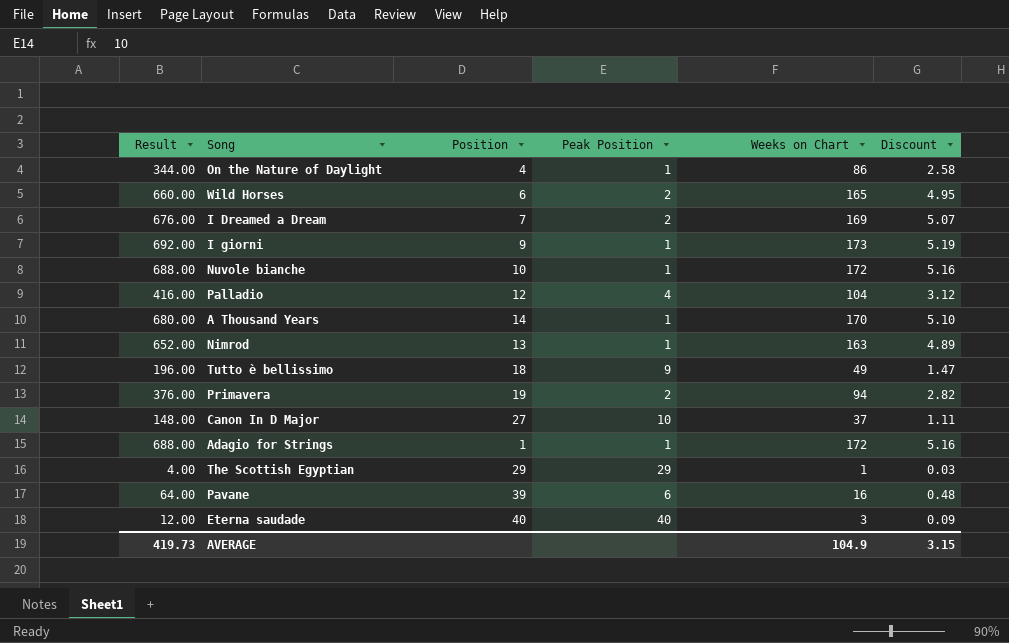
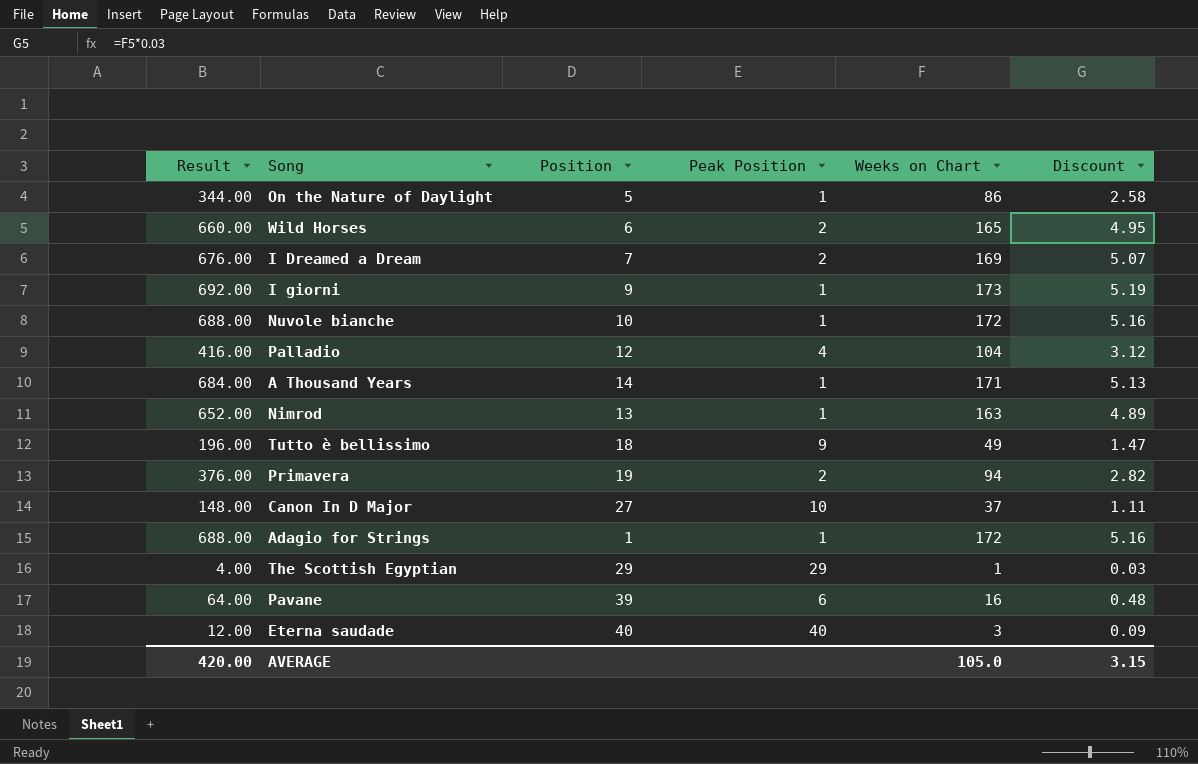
On the Nature of Daylight | Position: 4 -> 5
A Thousand Years | Result: 680.00 -> 684.00
A Thousand Years | Weeks on Chart: 170 -> 171
A Thousand Years | Discount: 5.10 -> 5.13
AVERAGE | Result: 419.73 -> 420.00
AVERAGE | Weeks on Chart: 104.9 -> 105.0

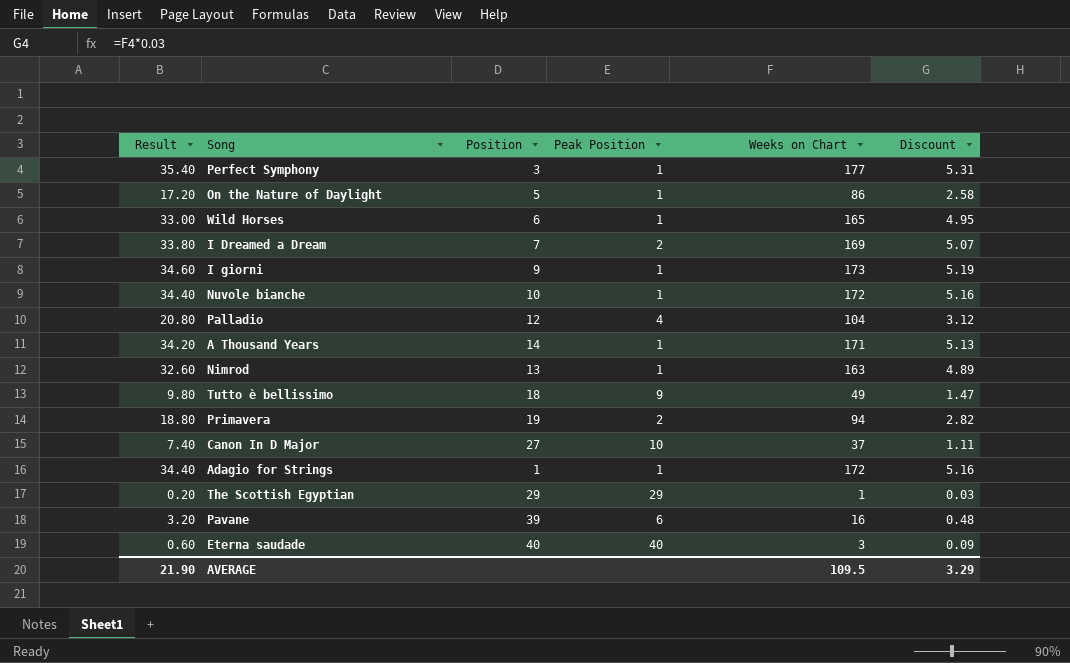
column Result | formula: [Weeks on Chart] * 4 -> [Weeks on Chart] * 0.2
row Perfect Symphony: none -> 35.40 | 3 | 1 | 177 | 5.31
Wild Horses | Peak Position: 2 -> 1
AVERAGE | Result: 420.00 -> 21.90
AVERAGE | Weeks on Chart: 105.0 -> 109.5
AVERAGE | Discount: 3.15 -> 3.29

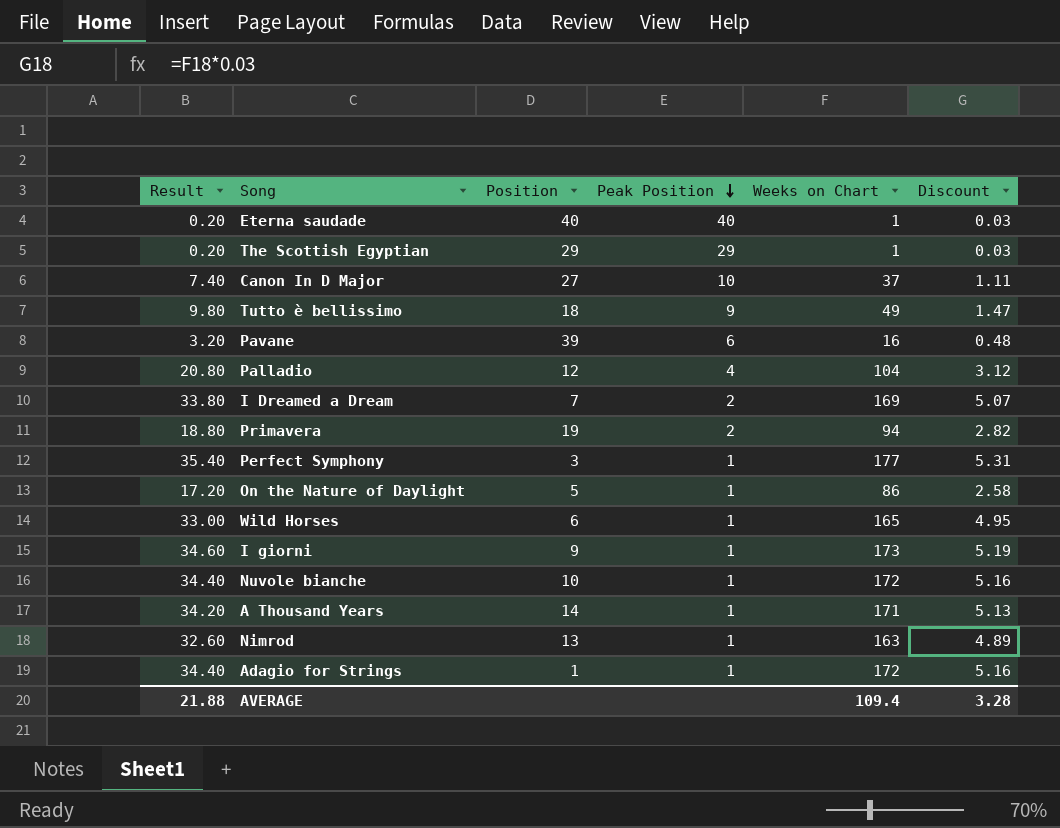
row order: none -> Peak Position descending
Eterna saudade | Result: 0.60 -> 0.20
Eterna saudade | Weeks on Chart: 3 -> 1
Eterna saudade | Discount: 0.09 -> 0.03
AVERAGE | Result: 21.90 -> 21.88
AVERAGE | Weeks on Chart: 109.5 -> 109.4
AVERAGE | Discount: 3.29 -> 3.28

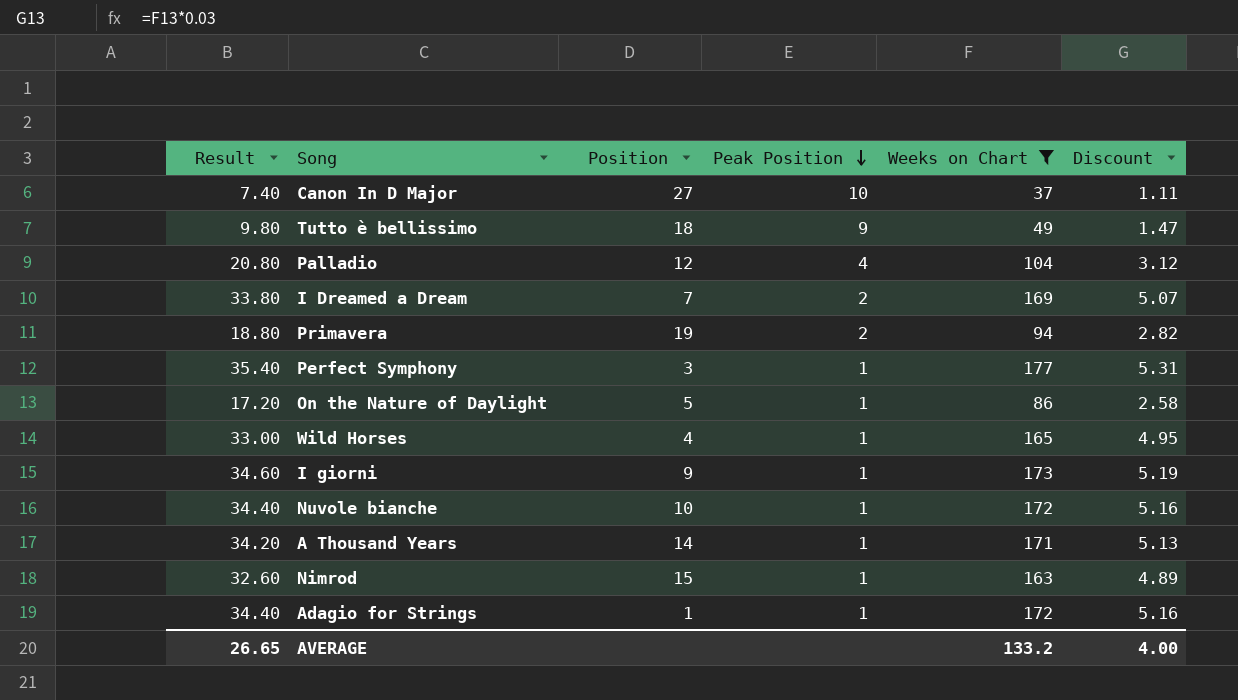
filter: none -> Weeks on Chart >= 37
Wild Horses | Position: 6 -> 4
Nimrod | Position: 13 -> 15
AVERAGE | Result: 21.88 -> 26.65
AVERAGE | Weeks on Chart: 109.4 -> 133.2
AVERAGE | Discount: 3.28 -> 4.00

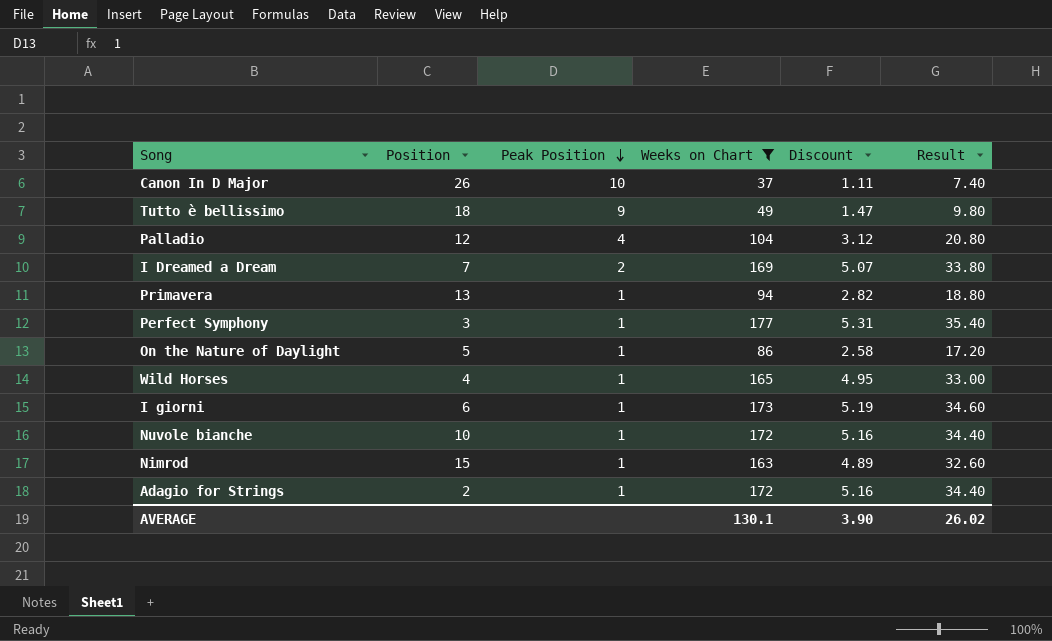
column Result | position: 1 -> 6
row A Thousand Years: 34.20 | 14 | 1 | 171 | 5.13 -> none
Canon In D Major | Position: 27 -> 26
Primavera | Position: 19 -> 13
Primavera | Peak Position: 2 -> 1
I giorni | Position: 9 -> 6
Adagio for Strings | Position: 1 -> 2
AVERAGE | Weeks on Chart: 133.2 -> 130.1
AVERAGE | Discount: 4.00 -> 3.90
AVERAGE | Result: 26.65 -> 26.02

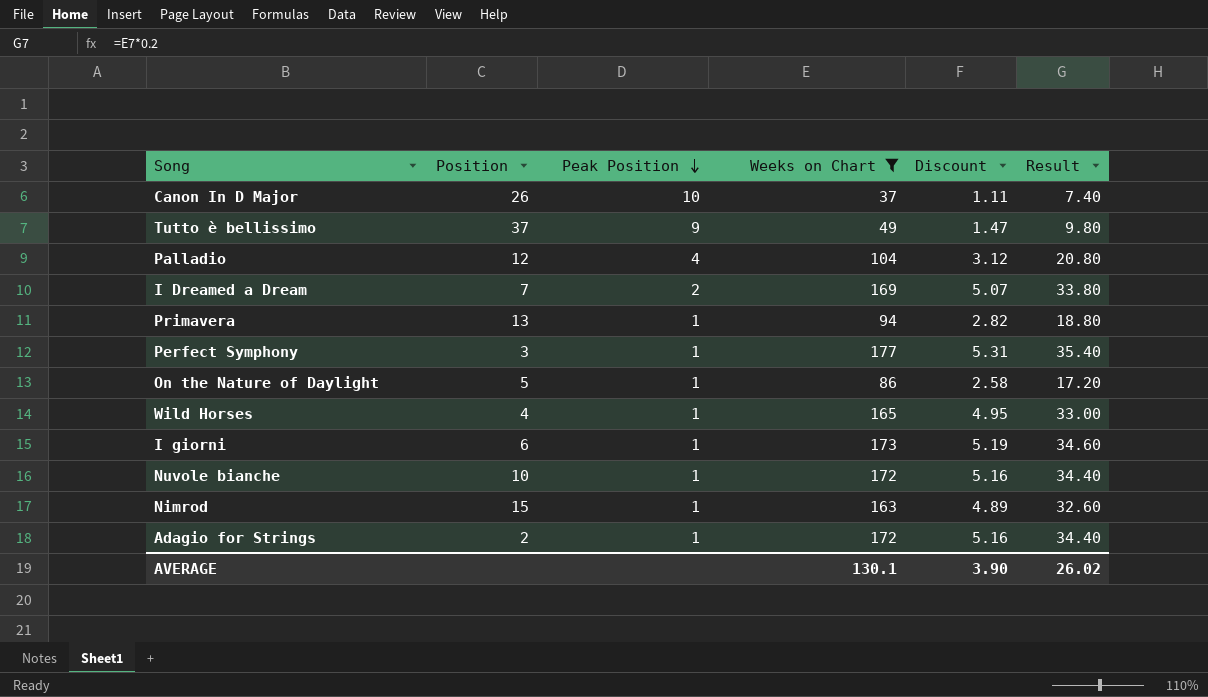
Tutto è bellissimo | Position: 18 -> 37

